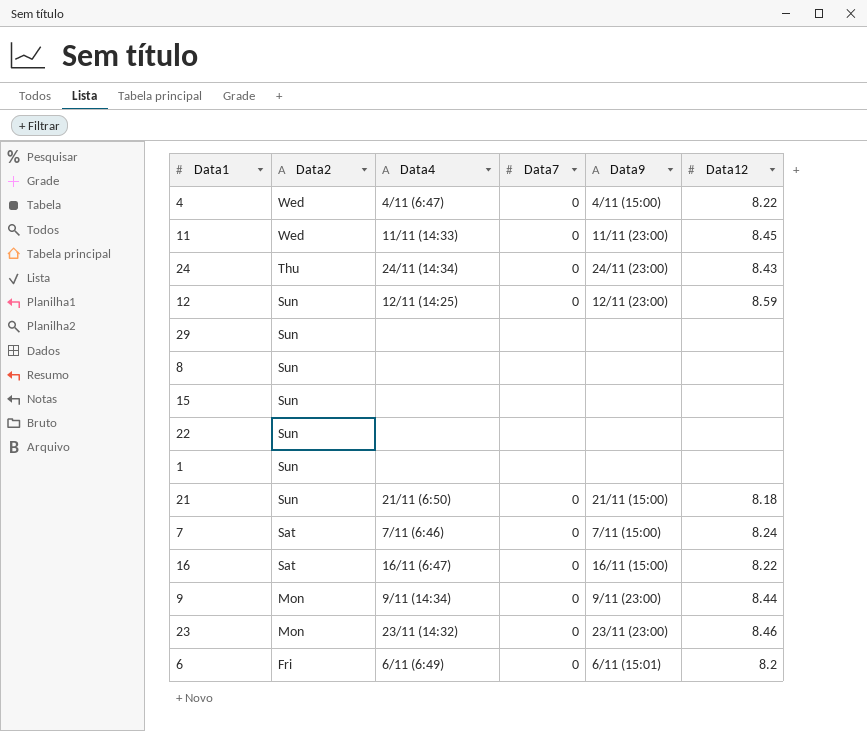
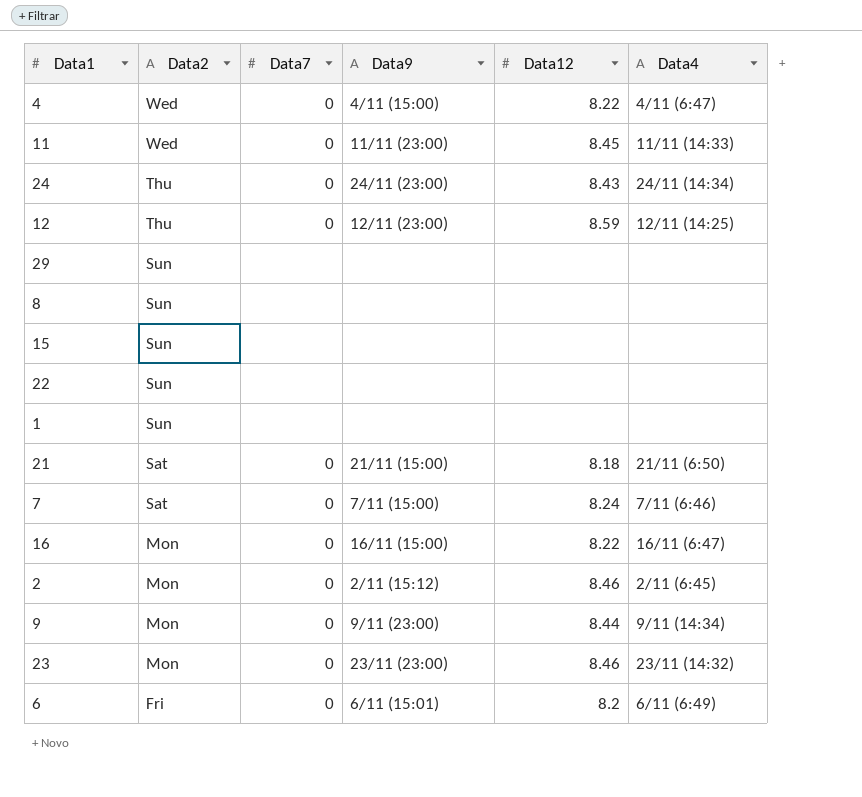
column Data4 | position: 3 -> 6
12 | Data2: Sun -> Thu
21 | Data2: Sun -> Sat
16 | Data2: Sat -> Mon
row 2: none -> Mon | 0 | 2/11 (15:12) | 8.46 | 2/11 (6:45)

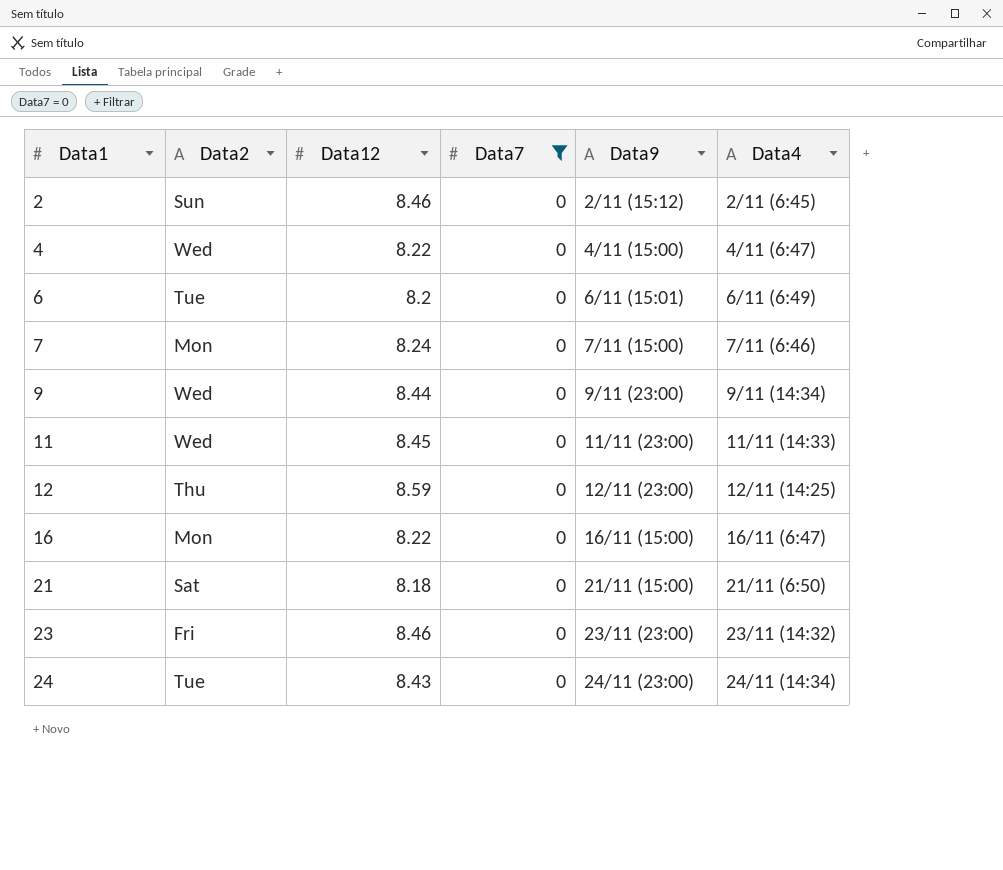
filter: none -> Data7 = 0
row order: Data2 descending -> Data1 ascending
column Data12 | position: 5 -> 3
2 | Data2: Mon -> Sun
6 | Data2: Fri -> Tue
7 | Data2: Sat -> Mon
9 | Data2: Mon -> Wed
23 | Data2: Mon -> Fri
24 | Data2: Thu -> Tue

